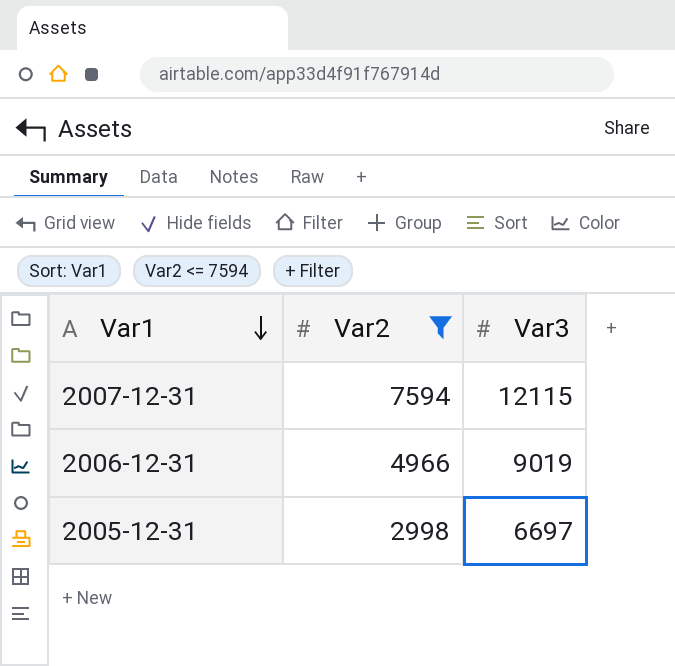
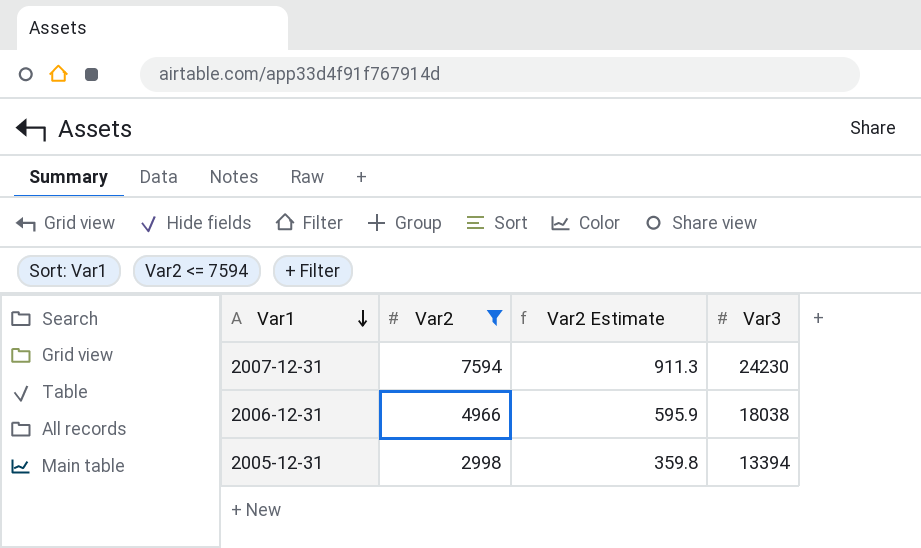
column Var2 Estimate | formula: none -> [Var2] * 0.12
2007-12-31 | Var3: 12115 -> 24230
2006-12-31 | Var3: 9019 -> 18038
2005-12-31 | Var3: 6697 -> 13394

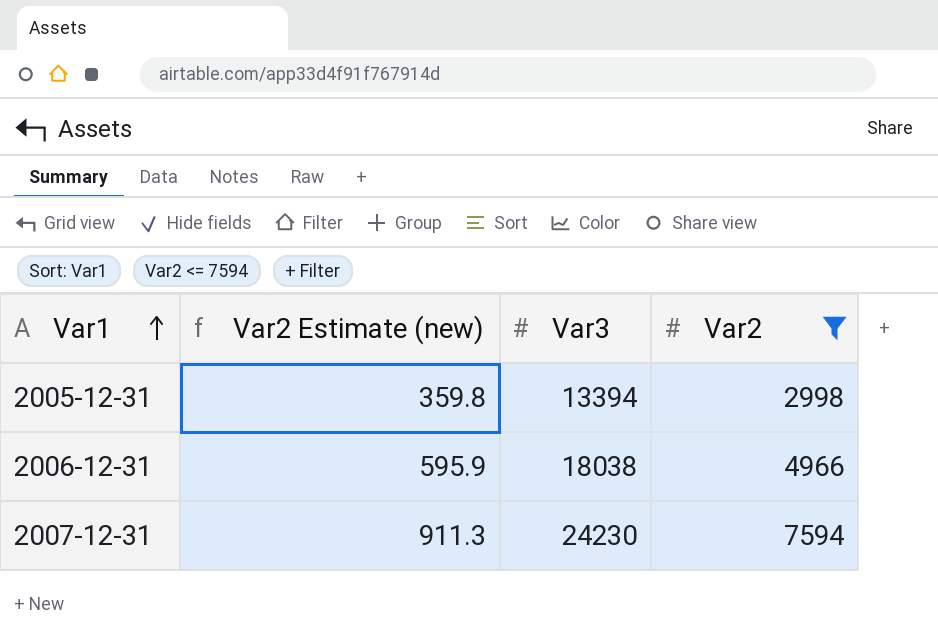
row order: Var1 descending -> Var1 ascending
column name: Var2 Estimate -> Var2 Estimate (new)
column Var2 | position: 2 -> 4

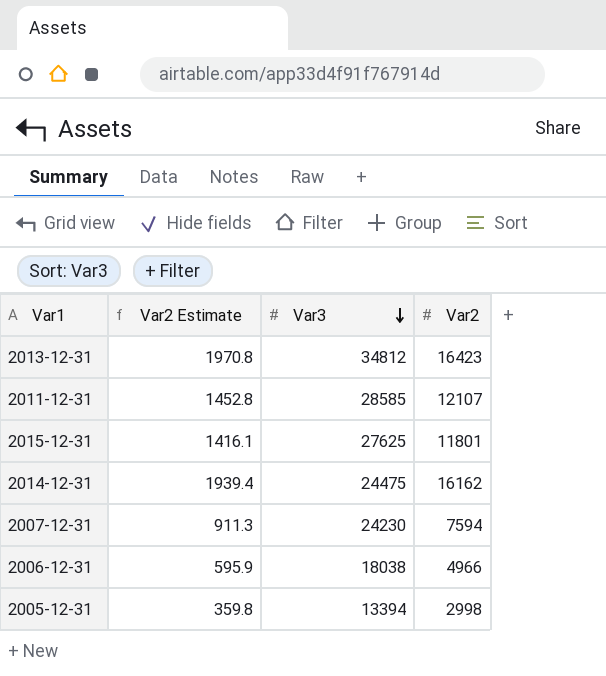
filter: Var2 <= 7594 -> none
row order: Var1 ascending -> Var3 descending
column name: Var2 Estimate (new) -> Var2 Estimate

